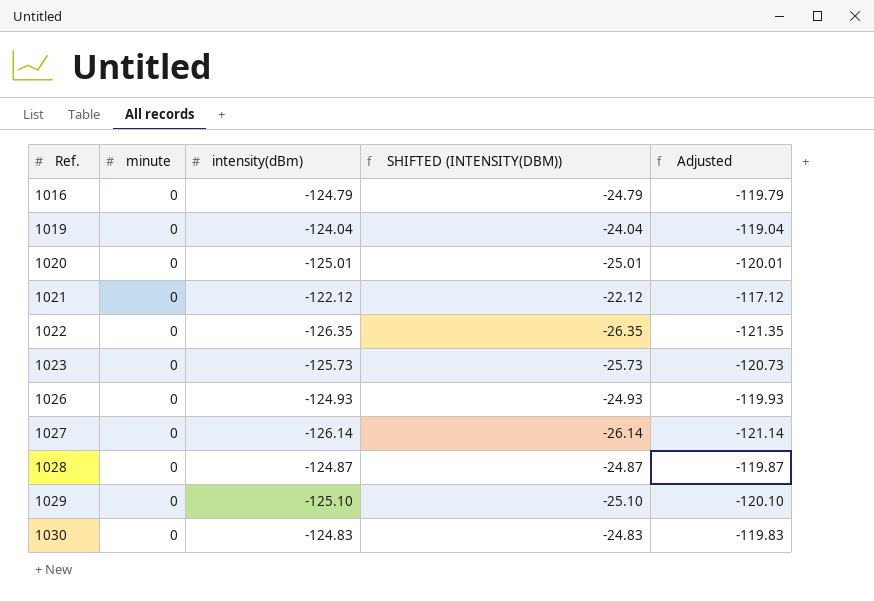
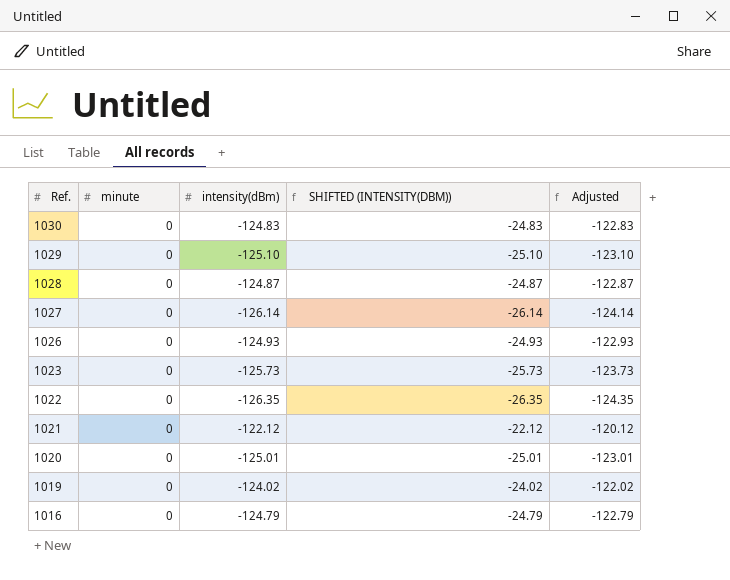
row order: Ref. ascending -> Ref. descending
column Adjusted | formula: [intensity(dBm)] + 5 -> [intensity(dBm)] + 2
1019 | intensity(dBm): -124.04 -> -124.02
1019 | SHIFTED (INTENSITY(DBM)): -24.04 -> -24.02

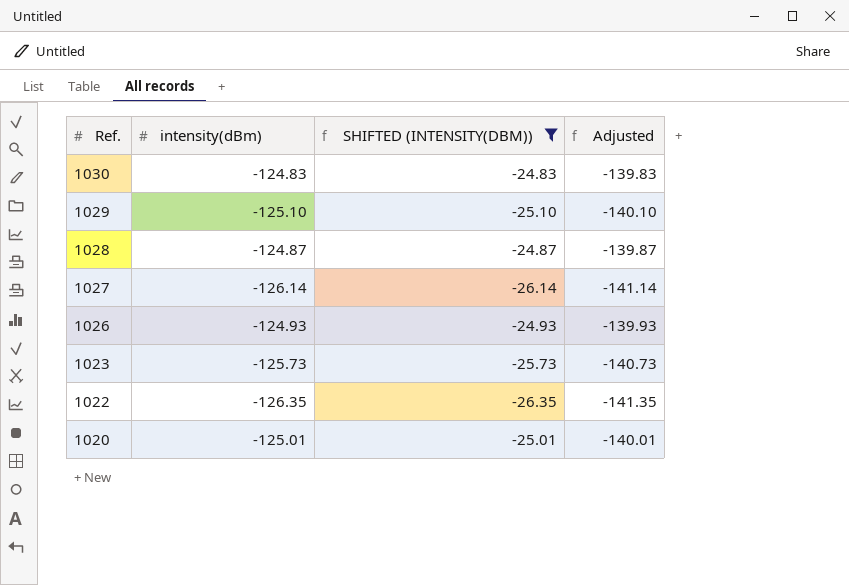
filter: none -> SHIFTED (INTENSITY(DBM)) <= -24.83
column minute | position: 2 -> none
column Adjusted | formula: [intensity(dBm)] + 2 -> [intensity(dBm)] - 15

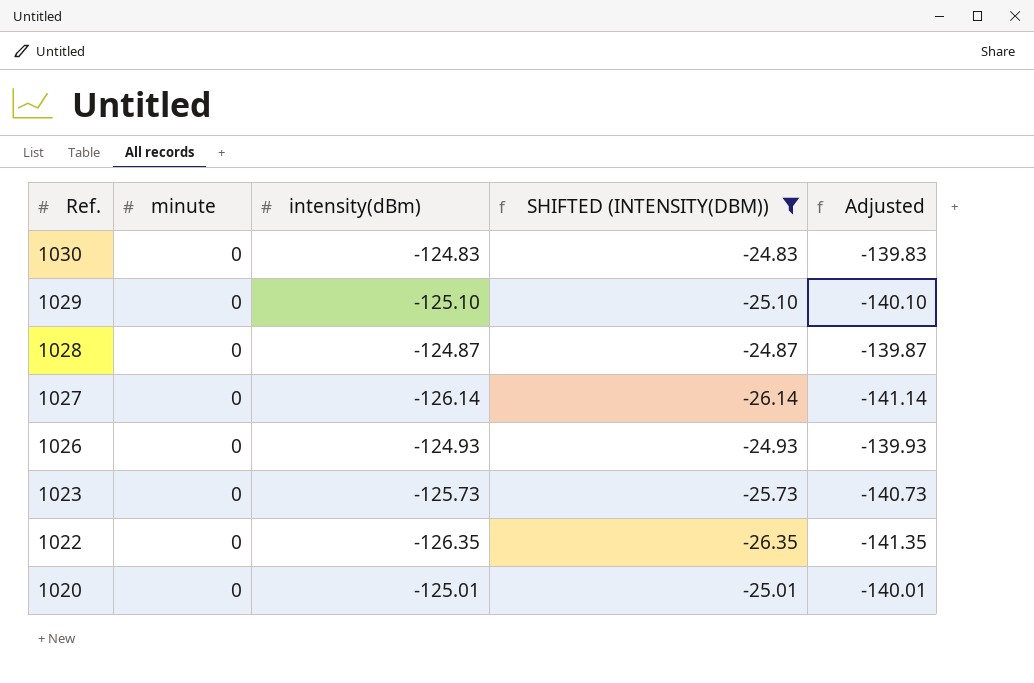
column minute | position: none -> 2

